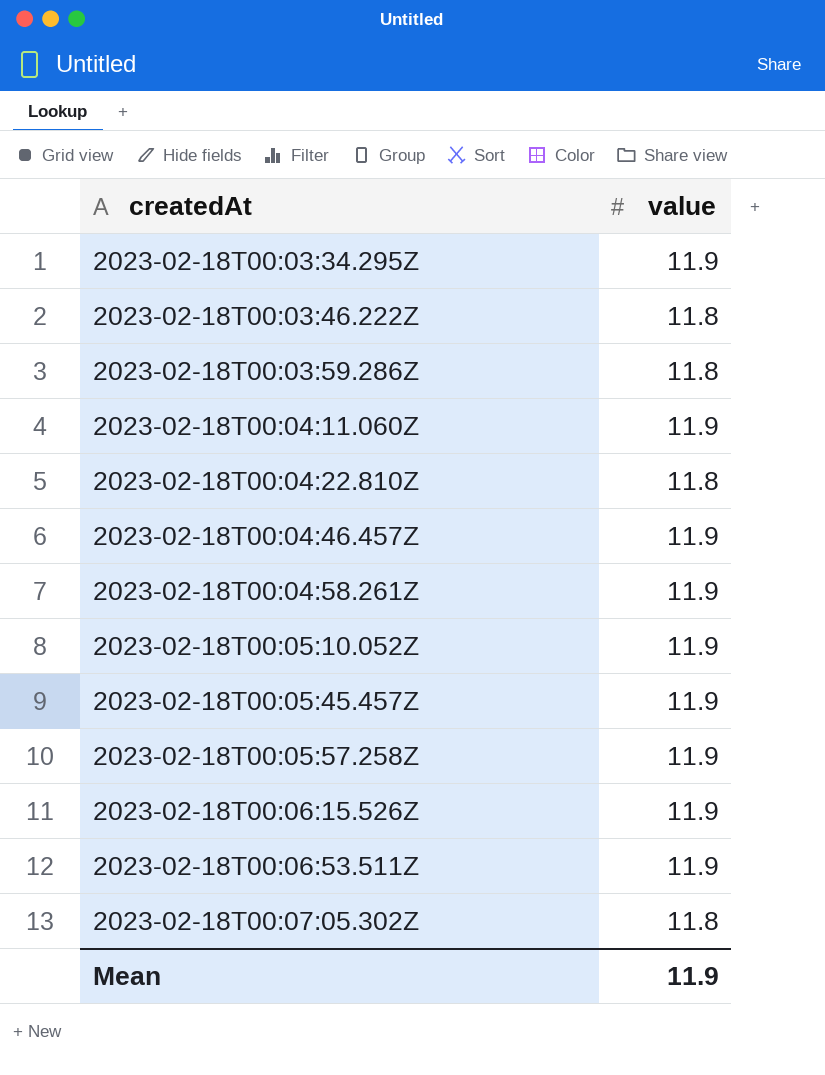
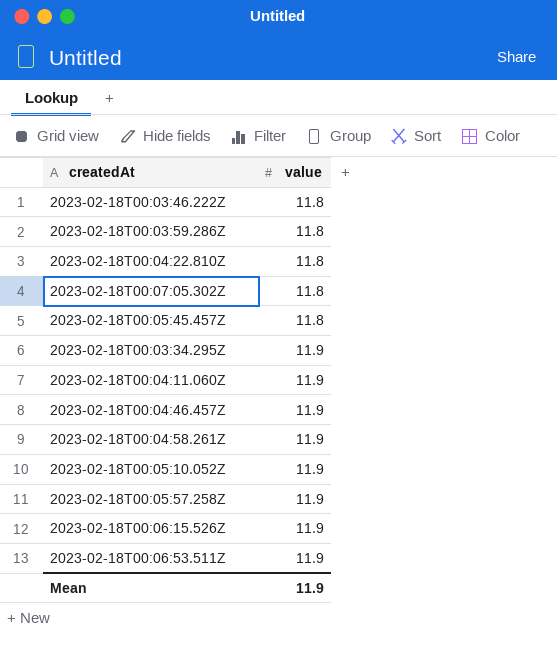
row order: createdAt ascending -> value ascending
2023-02-18T00:05:45.457Z | value: 11.9 -> 11.8

